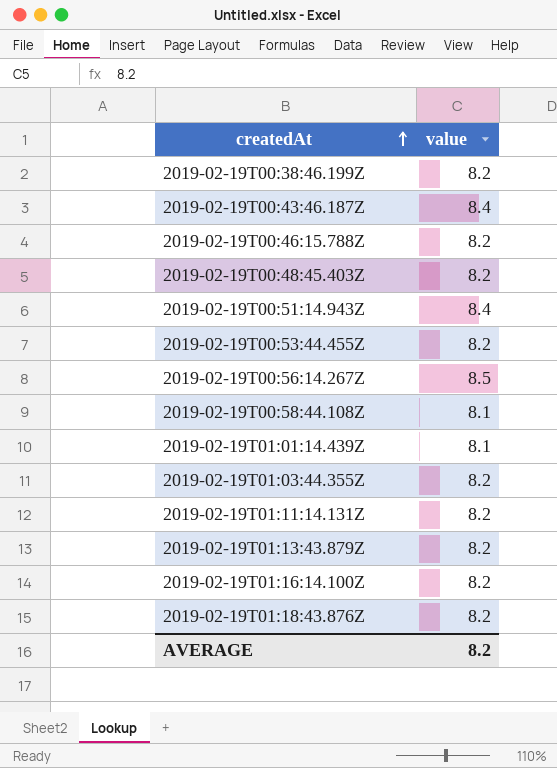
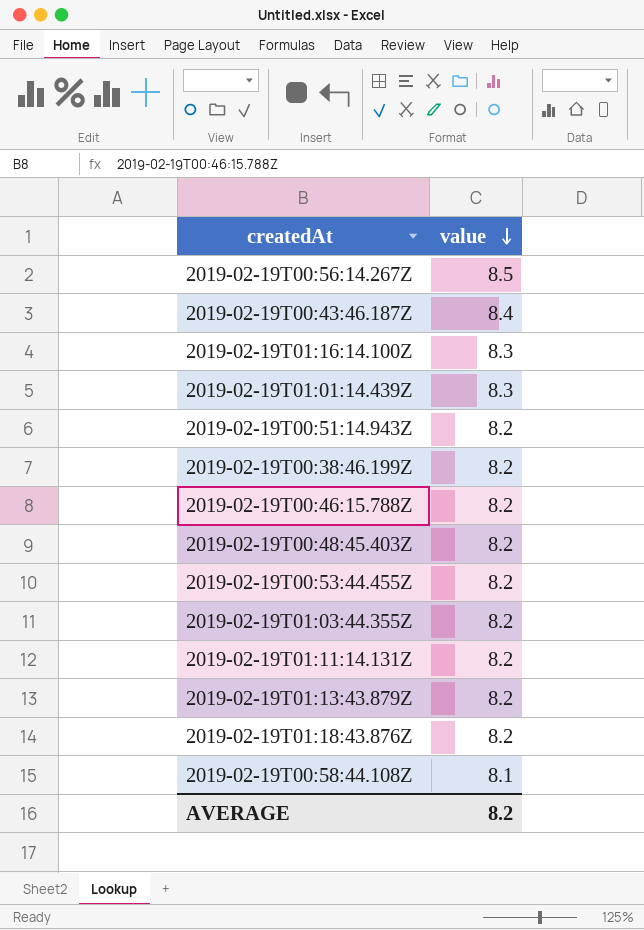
row order: createdAt ascending -> value descending
2019-02-19T01:16:14.100Z | value: 8.2 -> 8.3
2019-02-19T01:01:14.439Z | value: 8.1 -> 8.3
2019-02-19T00:51:14.943Z | value: 8.4 -> 8.2

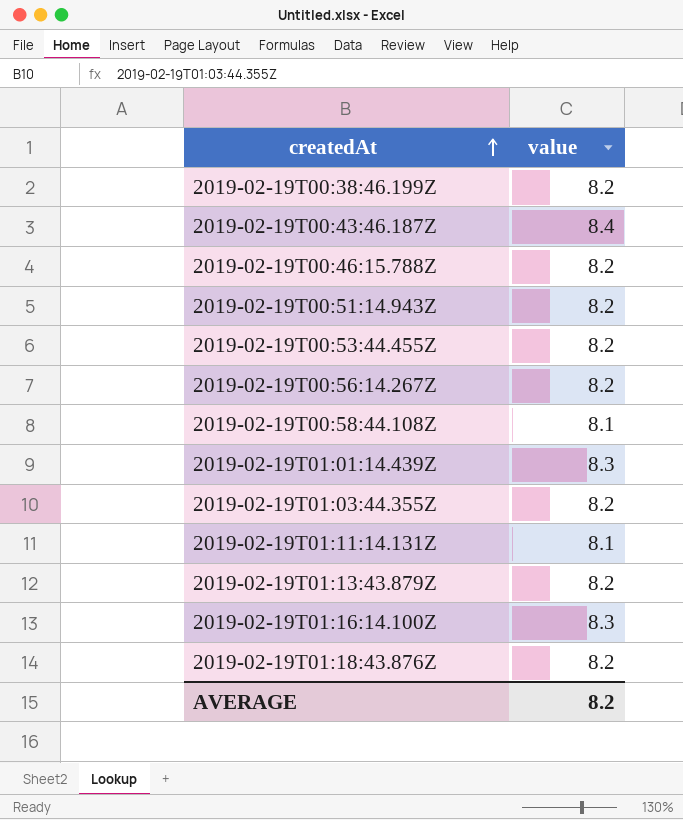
row order: value descending -> createdAt ascending
row 2019-02-19T00:48:45.403Z: 8.2 -> none
2019-02-19T00:56:14.267Z | value: 8.5 -> 8.2
2019-02-19T01:11:14.131Z | value: 8.2 -> 8.1

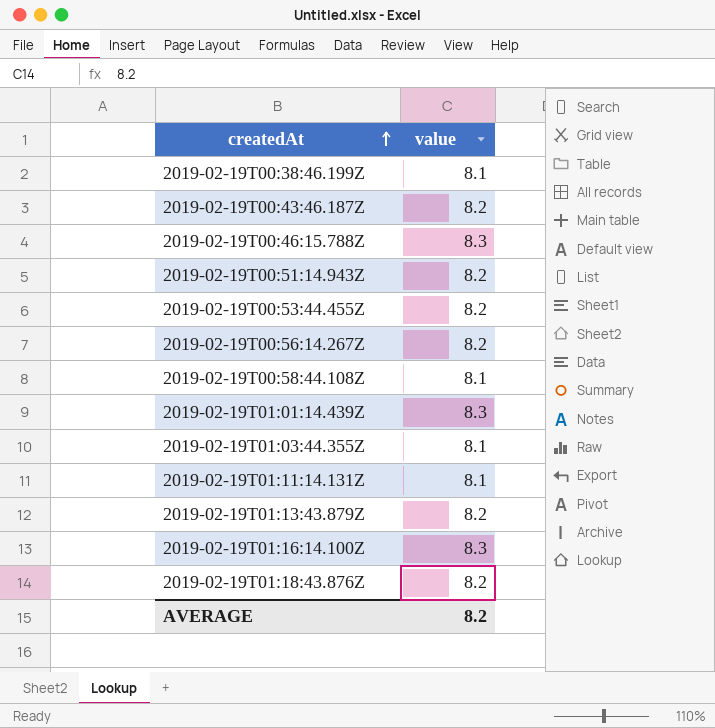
2019-02-19T00:38:46.199Z | value: 8.2 -> 8.1
2019-02-19T00:43:46.187Z | value: 8.4 -> 8.2
2019-02-19T00:46:15.788Z | value: 8.2 -> 8.3
2019-02-19T01:03:44.355Z | value: 8.2 -> 8.1

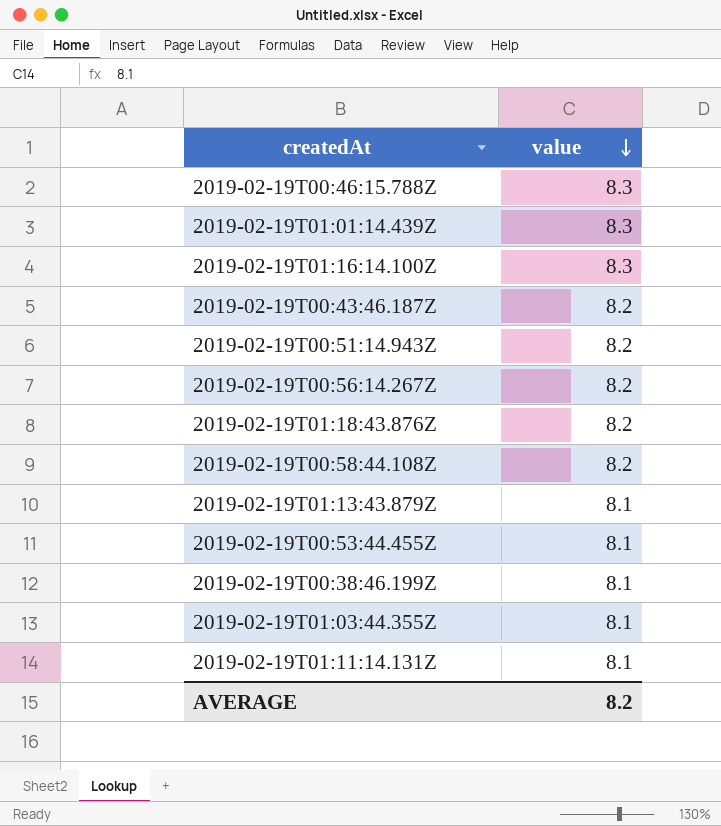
row order: createdAt ascending -> value descending
2019-02-19T00:58:44.108Z | value: 8.1 -> 8.2
2019-02-19T01:13:43.879Z | value: 8.2 -> 8.1
2019-02-19T00:53:44.455Z | value: 8.2 -> 8.1

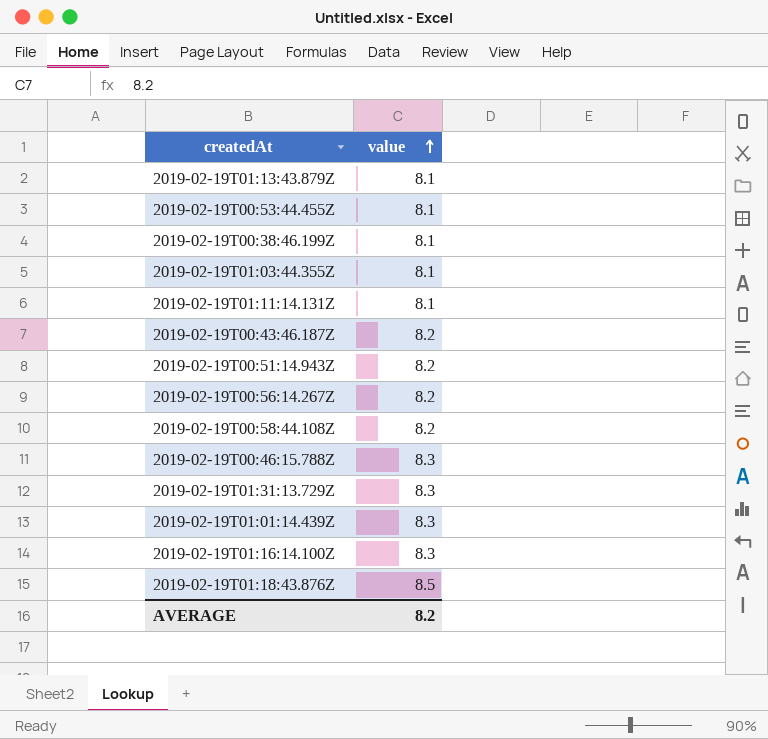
row order: value descending -> value ascending
row 2019-02-19T01:31:13.729Z: none -> 8.3
2019-02-19T01:18:43.876Z | value: 8.2 -> 8.5

